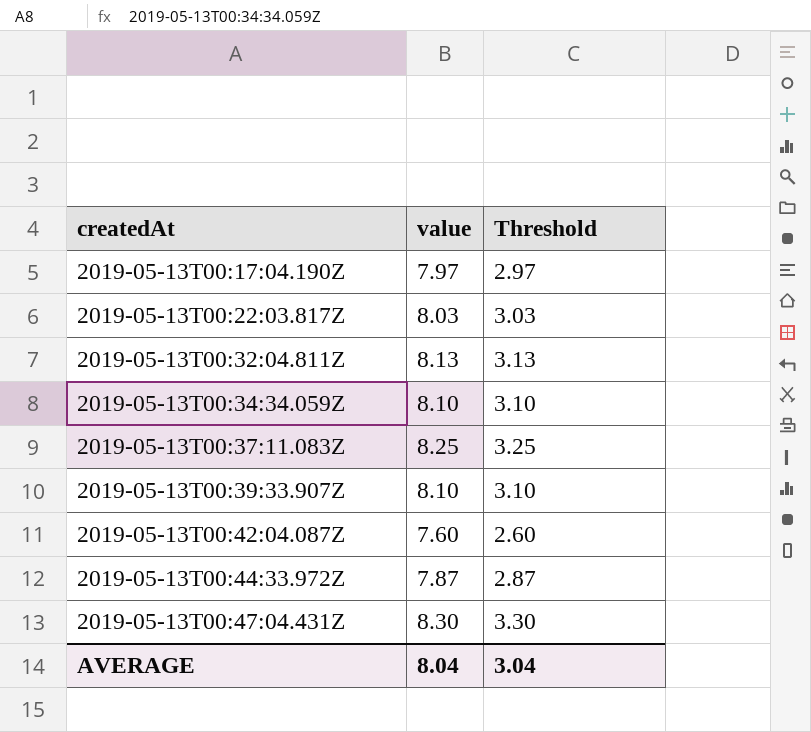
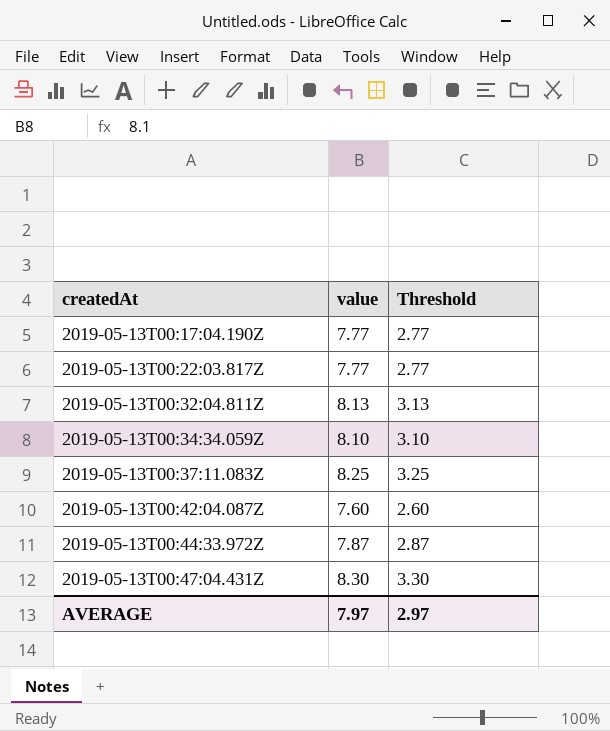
row 2019-05-13T00:39:33.907Z: 8.10 | 3.10 -> none
2019-05-13T00:17:04.190Z | value: 7.97 -> 7.77
2019-05-13T00:17:04.190Z | Threshold: 2.97 -> 2.77
2019-05-13T00:22:03.817Z | value: 8.03 -> 7.77
2019-05-13T00:22:03.817Z | Threshold: 3.03 -> 2.77
AVERAGE | value: 8.04 -> 7.97
AVERAGE | Threshold: 3.04 -> 2.97

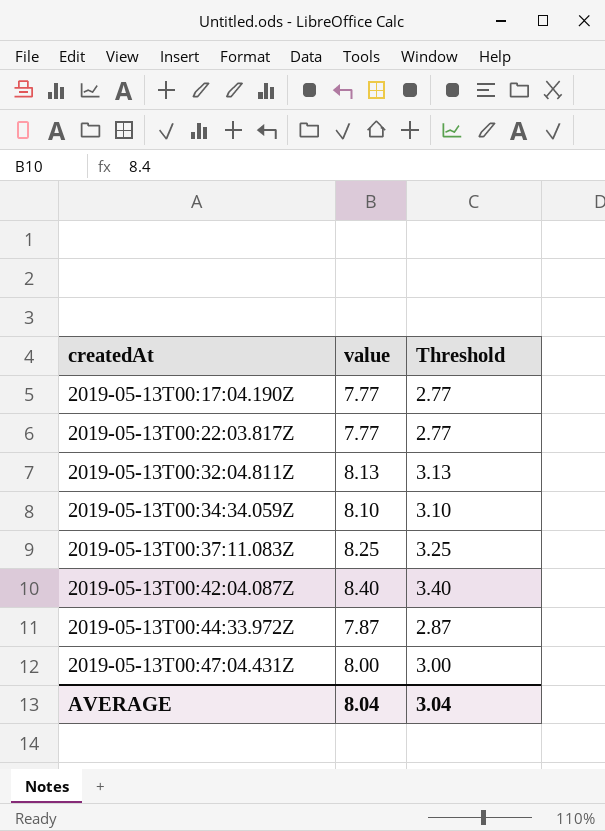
2019-05-13T00:42:04.087Z | value: 7.60 -> 8.40
2019-05-13T00:42:04.087Z | Threshold: 2.60 -> 3.40
2019-05-13T00:47:04.431Z | value: 8.30 -> 8.00
2019-05-13T00:47:04.431Z | Threshold: 3.30 -> 3.00
AVERAGE | value: 7.97 -> 8.04
AVERAGE | Threshold: 2.97 -> 3.04

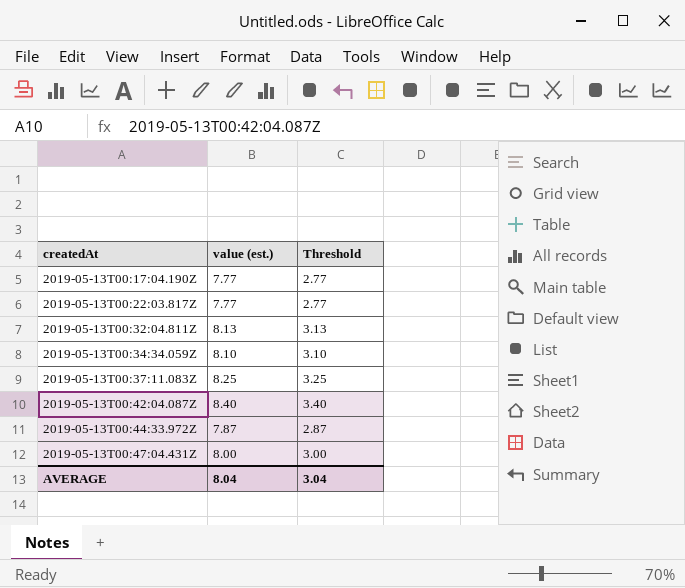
column name: value -> value (est.)

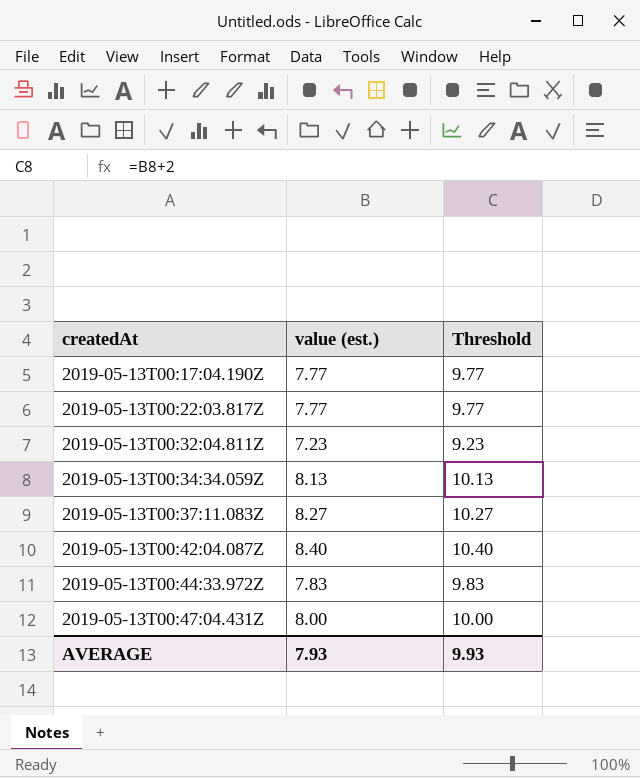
column Threshold | formula: [value (est.)] - 5 -> [value (est.)] + 2
2019-05-13T00:32:04.811Z | value (est.): 8.13 -> 7.23
2019-05-13T00:34:34.059Z | value (est.): 8.10 -> 8.13
2019-05-13T00:37:11.083Z | value (est.): 8.25 -> 8.27
2019-05-13T00:44:33.972Z | value (est.): 7.87 -> 7.83
AVERAGE | value (est.): 8.04 -> 7.93
AVERAGE | Threshold: 3.04 -> 9.93

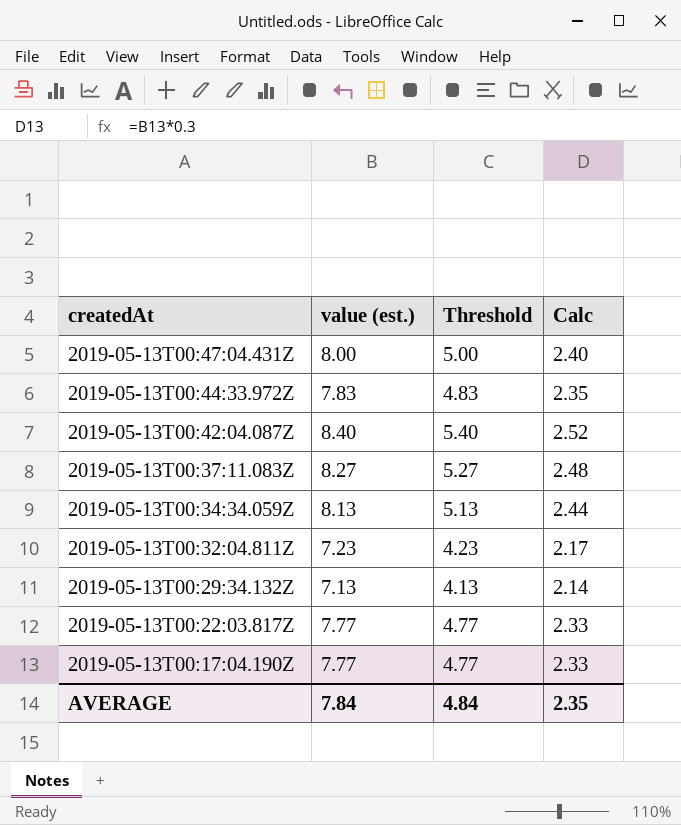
row order: createdAt ascending -> createdAt descending
column Threshold | formula: [value (est.)] + 2 -> [value (est.)] - 3
column Calc | formula: none -> [value (est.)] * 0.3
row 2019-05-13T00:29:34.132Z: none -> 7.13 | 4.13 | 2.14
AVERAGE | value (est.): 7.93 -> 7.84
AVERAGE | Threshold: 9.93 -> 4.84

